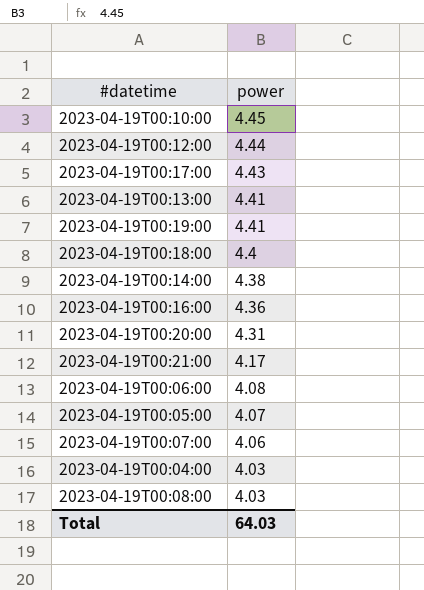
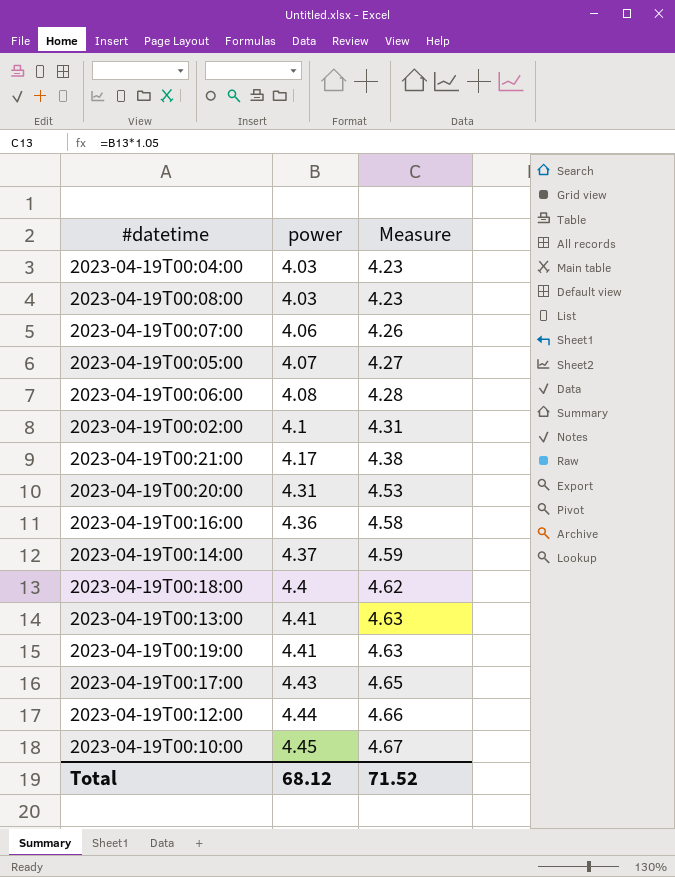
row order: power descending -> power ascending
column Measure | formula: none -> [power] * 1.05
row 2023-04-19T00:02:00: none -> 4.1 | 4.31
2023-04-19T00:14:00 | power: 4.38 -> 4.37
Total | power: 64.03 -> 68.12

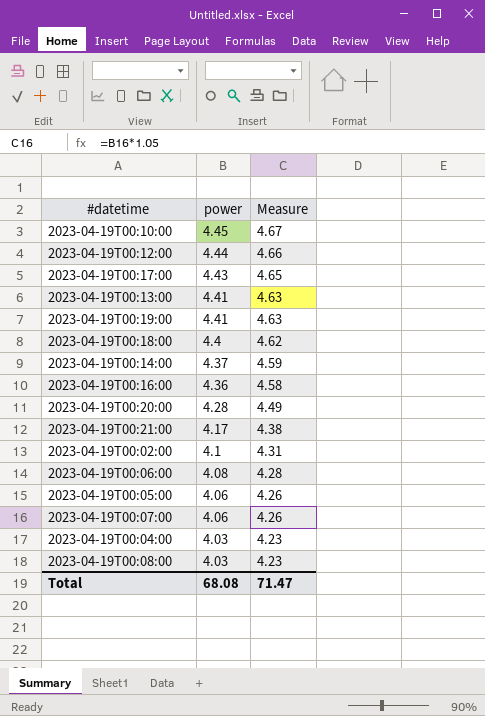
row order: power ascending -> power descending
2023-04-19T00:20:00 | power: 4.31 -> 4.28
2023-04-19T00:20:00 | Measure: 4.53 -> 4.49
2023-04-19T00:05:00 | power: 4.07 -> 4.06
2023-04-19T00:05:00 | Measure: 4.27 -> 4.26
Total | power: 68.12 -> 68.08
Total | Measure: 71.52 -> 71.47

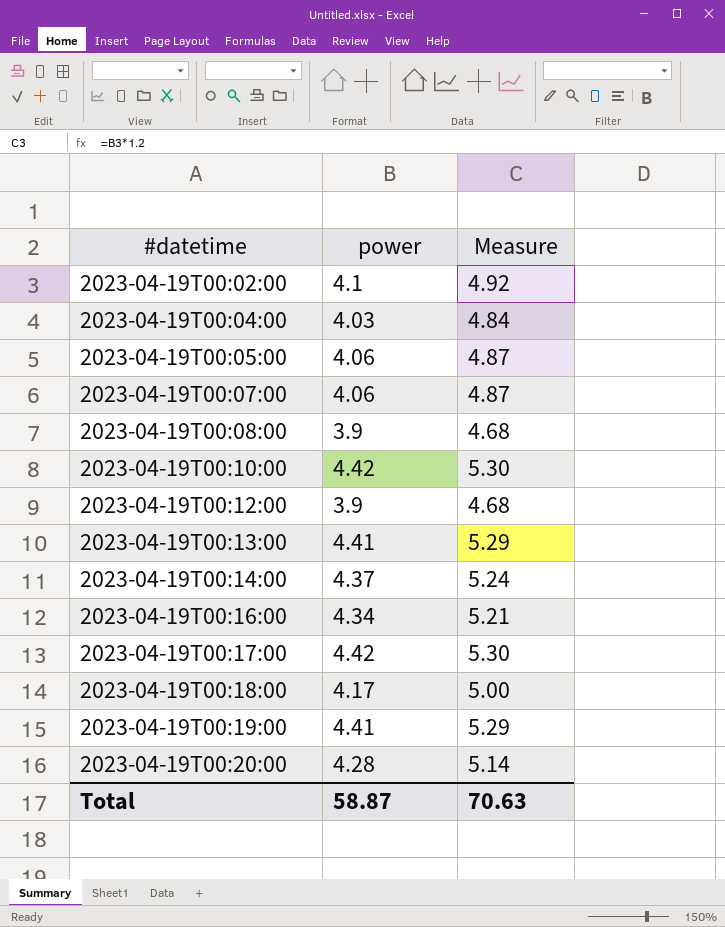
row order: power descending -> #datetime ascending
column Measure | formula: [power] * 1.05 -> [power] * 1.2
row 2023-04-19T00:21:00: 4.17 | 4.38 -> none
row 2023-04-19T00:06:00: 4.08 | 4.28 -> none
2023-04-19T00:08:00 | power: 4.03 -> 3.9
2023-04-19T00:10:00 | power: 4.45 -> 4.42
2023-04-19T00:12:00 | power: 4.44 -> 3.9
2023-04-19T00:16:00 | power: 4.36 -> 4.34
2023-04-19T00:17:00 | power: 4.43 -> 4.42
2023-04-19T00:18:00 | power: 4.4 -> 4.17
Total | power: 68.08 -> 58.87
Total | Measure: 71.47 -> 70.63

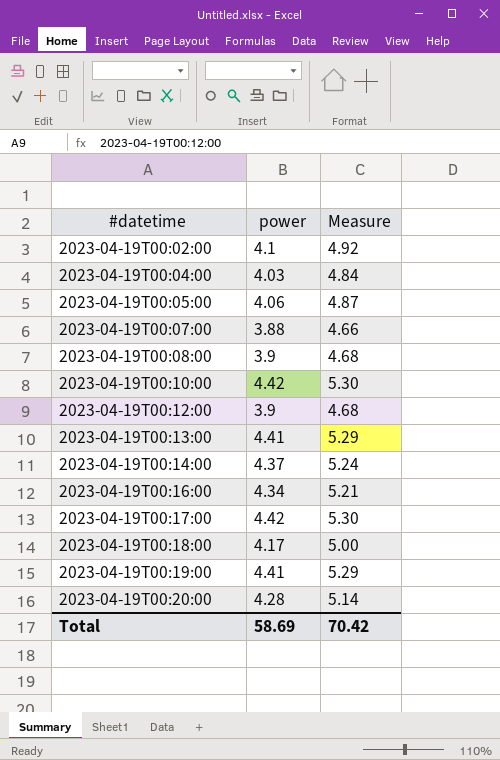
2023-04-19T00:07:00 | power: 4.06 -> 3.88
2023-04-19T00:07:00 | Measure: 4.87 -> 4.66
Total | power: 58.87 -> 58.69
Total | Measure: 70.63 -> 70.42

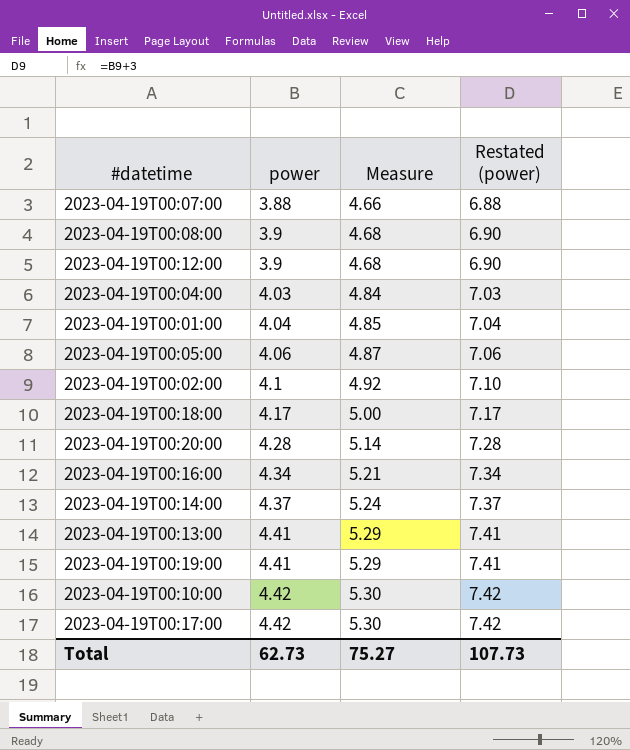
row order: #datetime ascending -> power ascending
column Restated (power) | formula: none -> [power] + 3
row 2023-04-19T00:01:00: none -> 4.04 | 4.85 | 7.04
Total | power: 58.69 -> 62.73
Total | Measure: 70.42 -> 75.27

